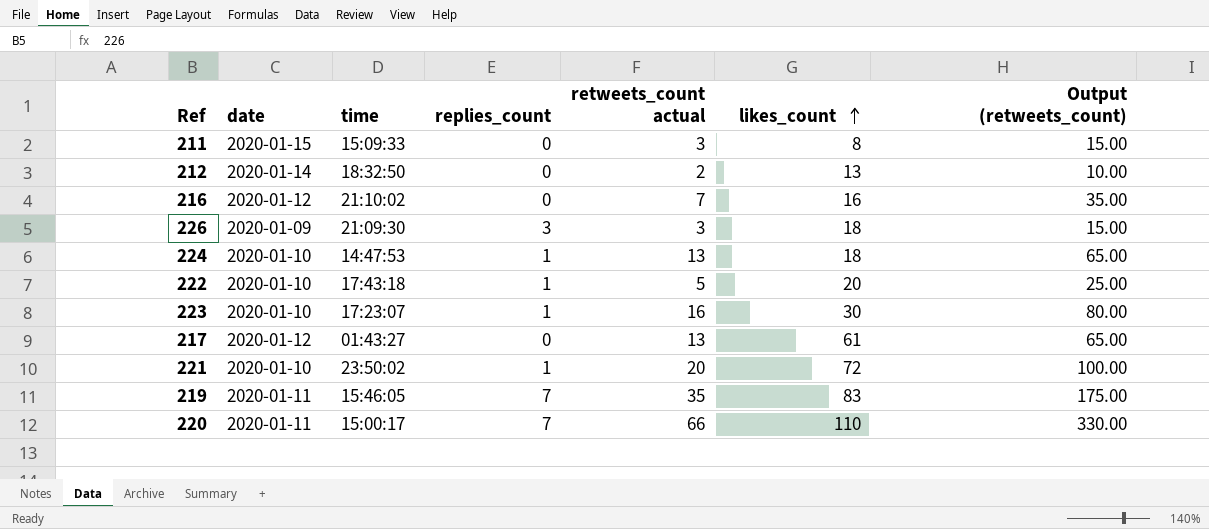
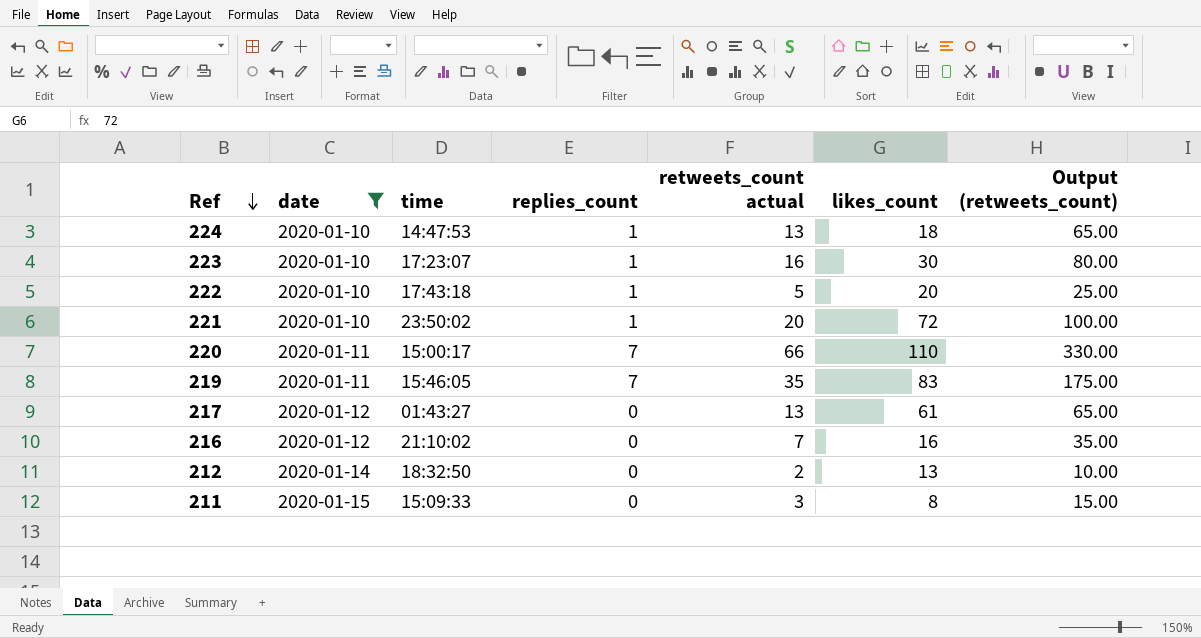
filter: none -> date != 2020-01-09
row order: likes_count ascending -> Ref descending

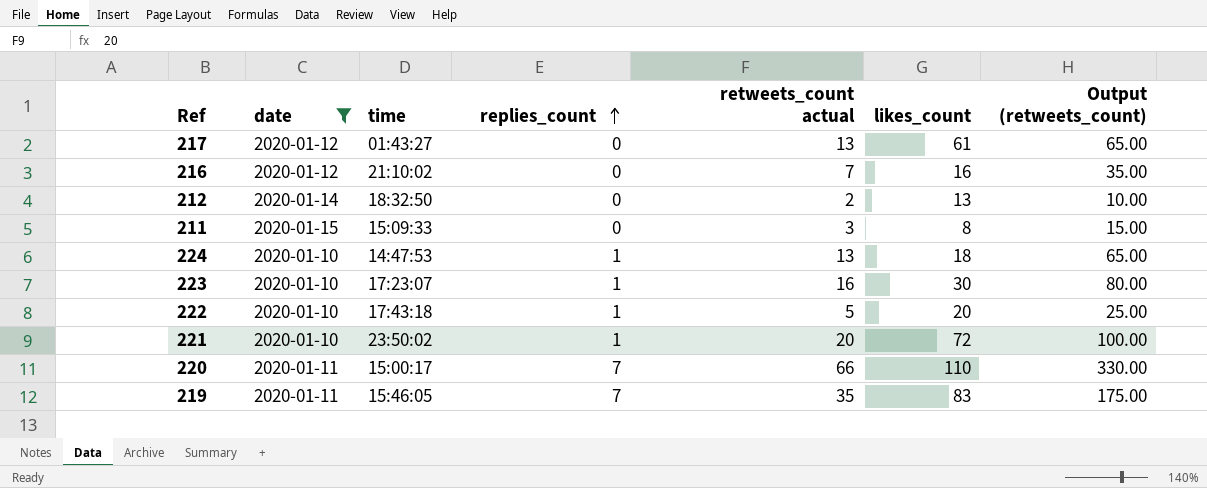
row order: Ref descending -> replies_count ascending

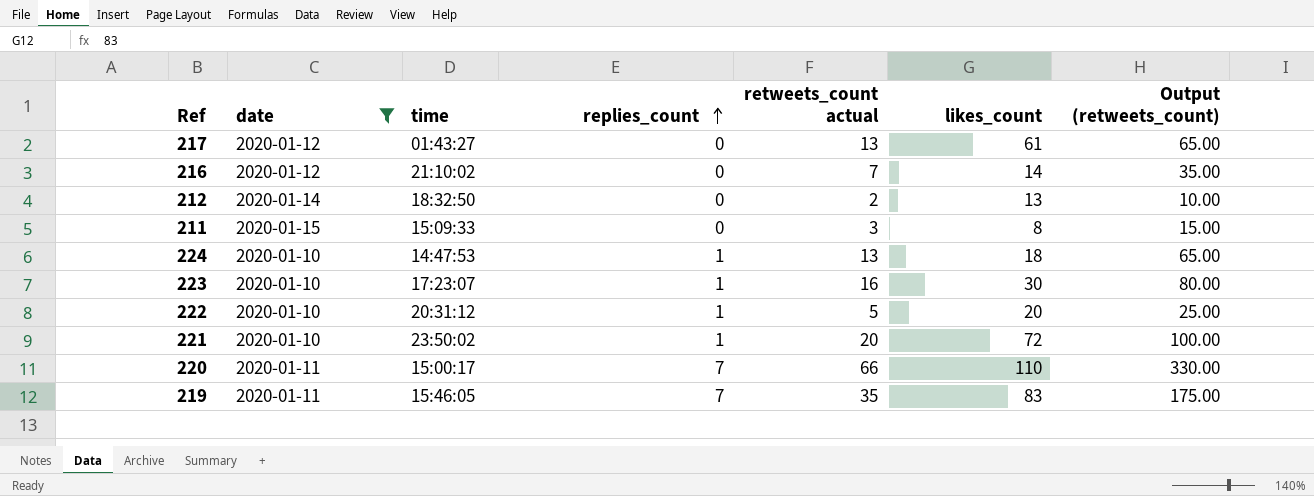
216 | likes_count: 16 -> 14
222 | time: 17:43:18 -> 20:31:12

